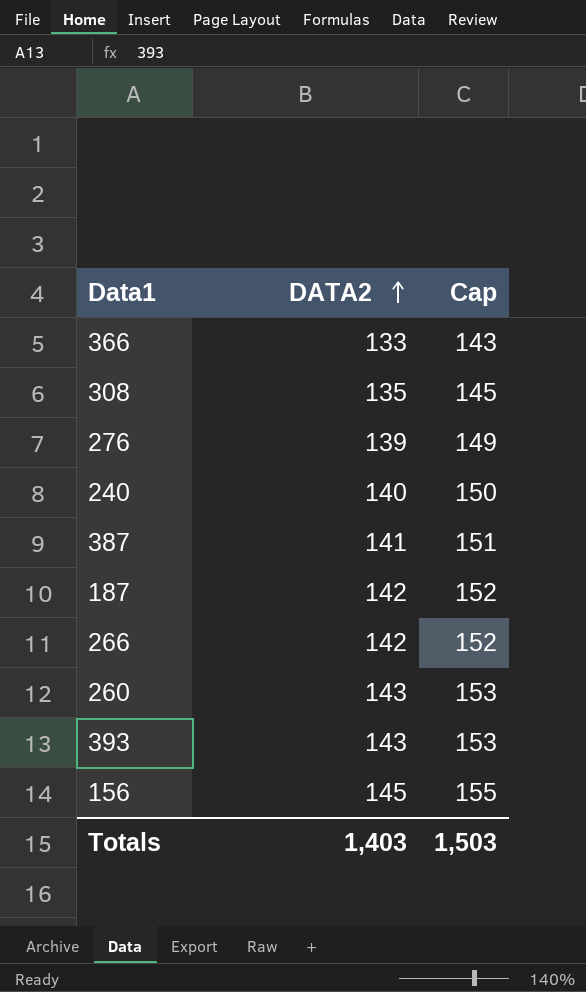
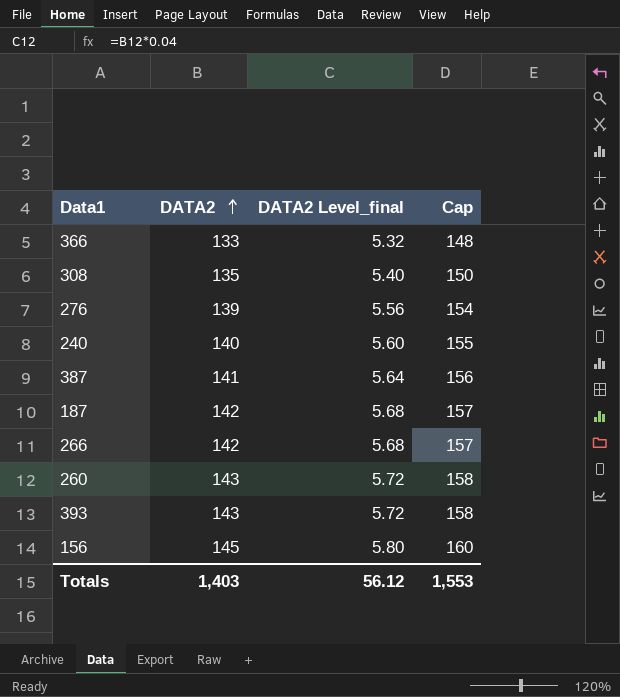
column DATA2 Level_final | formula: none -> [DATA2] * 0.04
column Cap | formula: [DATA2] + 10 -> [DATA2] + 15
Totals | Cap: 1,503 -> 1,553

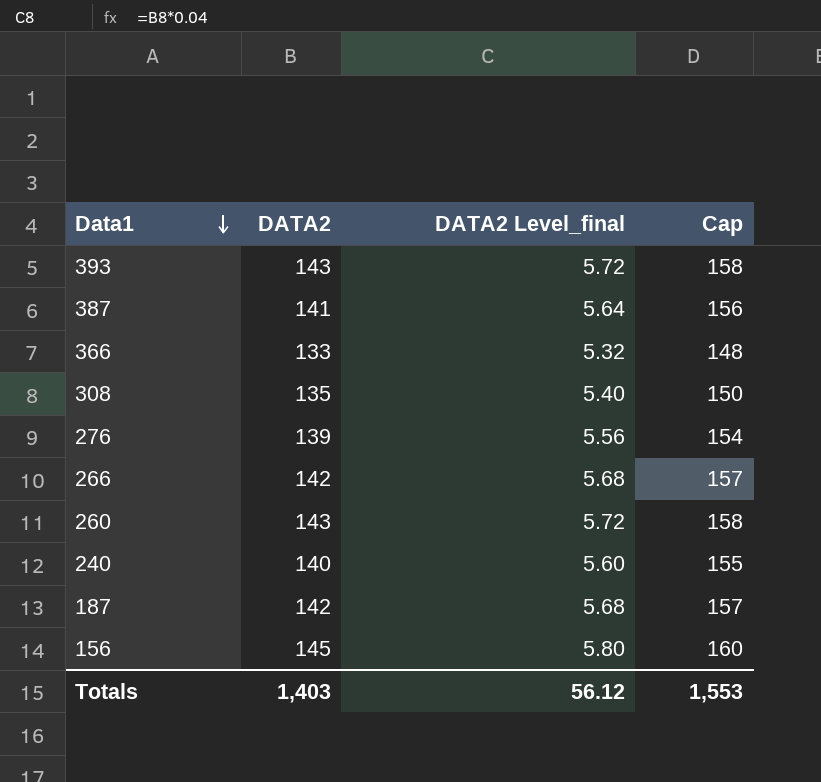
row order: DATA2 ascending -> Data1 descending

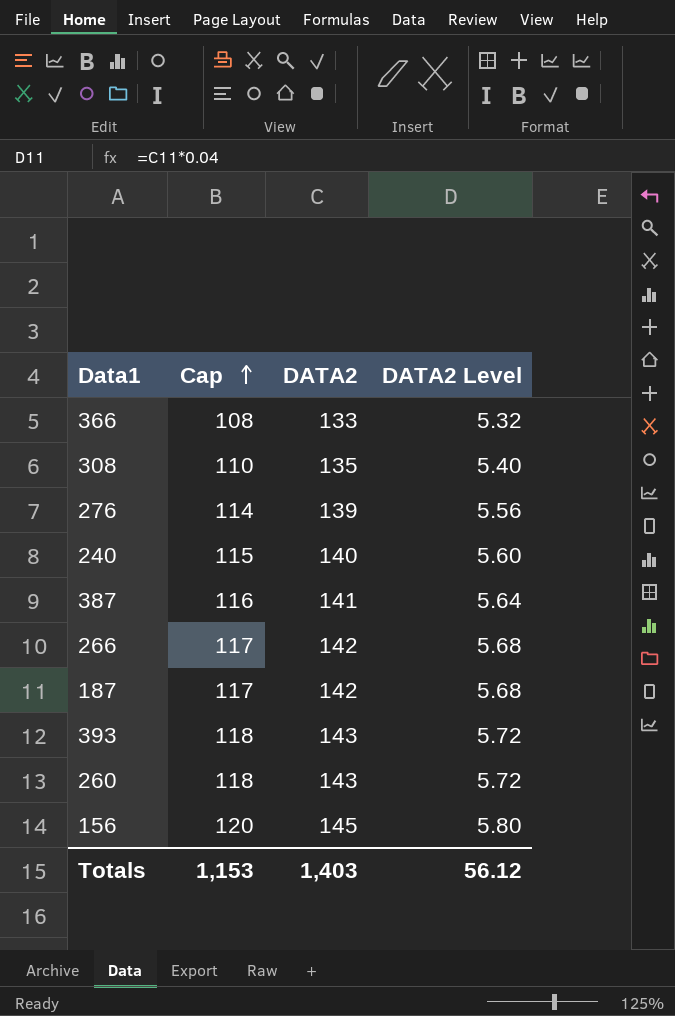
row order: Data1 descending -> Cap ascending
column Cap | formula: [DATA2] + 15 -> [DATA2] - 25
column Cap | position: 4 -> 2
column name: DATA2 Level_final -> DATA2 Level
Totals | Cap: 1,553 -> 1,153

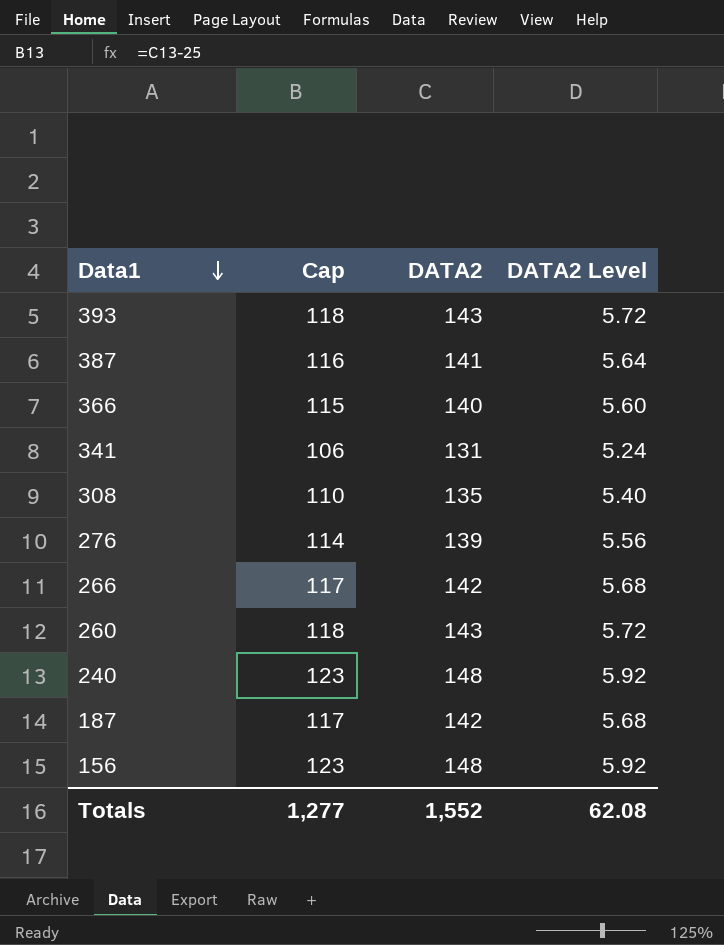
row order: Cap ascending -> Data1 descending
366 | Cap: 108 -> 115
366 | DATA2: 133 -> 140
366 | DATA2 Level: 5.32 -> 5.60
row 341: none -> 106 | 131 | 5.24
240 | Cap: 115 -> 123
240 | DATA2: 140 -> 148
240 | DATA2 Level: 5.60 -> 5.92
156 | Cap: 120 -> 123
156 | DATA2: 145 -> 148
156 | DATA2 Level: 5.80 -> 5.92
Totals | Cap: 1,153 -> 1,277
Totals | DATA2: 1,403 -> 1,552
Totals | DATA2 Level: 56.12 -> 62.08

